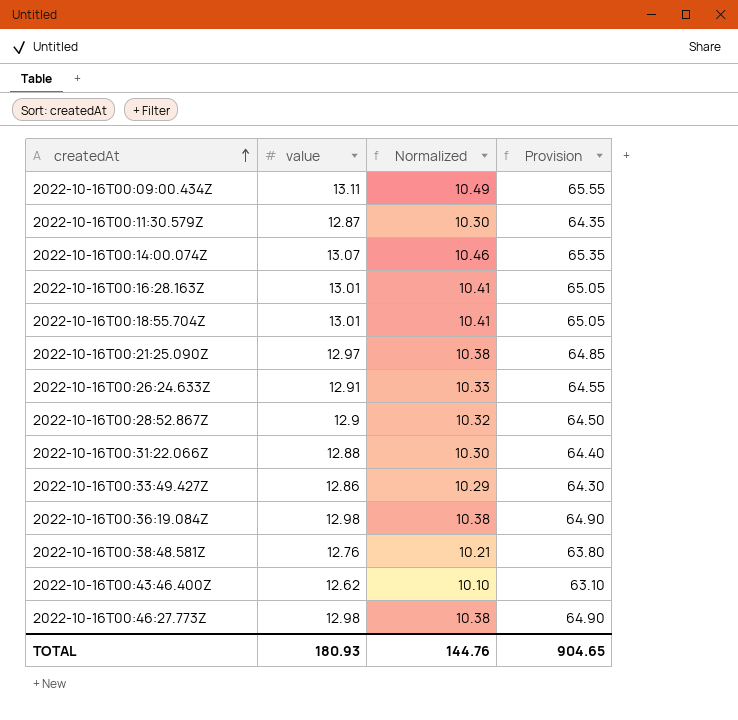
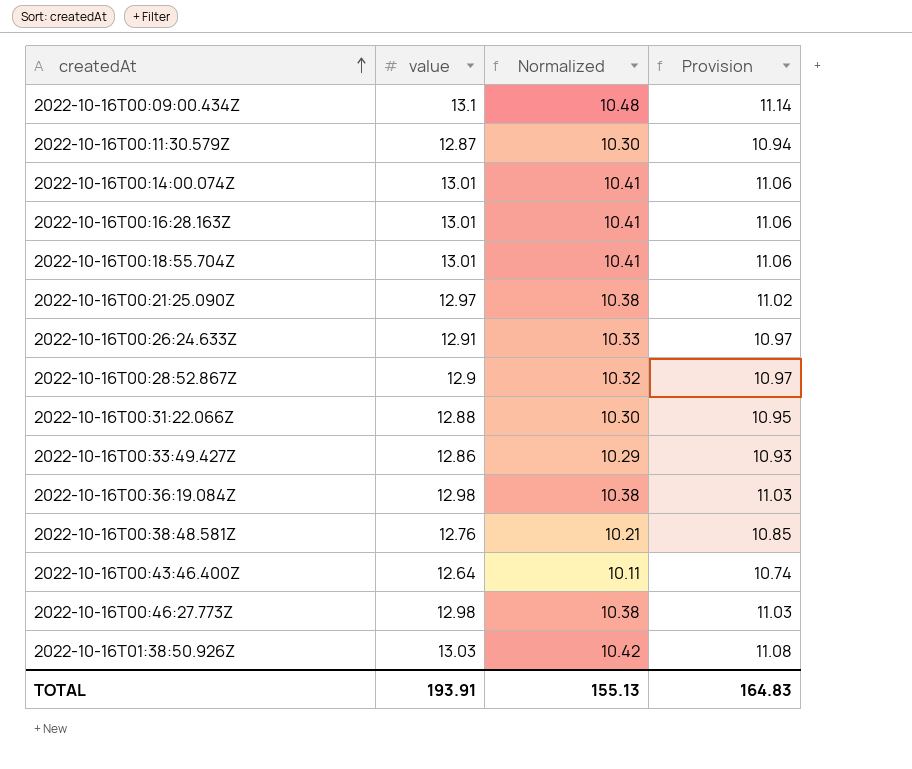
column Provision | formula: [value] * 5 -> [value] * 0.85
2022-10-16T00:09:00.434Z | value: 13.11 -> 13.1
2022-10-16T00:09:00.434Z | Normalized: 10.49 -> 10.48
2022-10-16T00:14:00.074Z | value: 13.07 -> 13.01
2022-10-16T00:14:00.074Z | Normalized: 10.46 -> 10.41
2022-10-16T00:43:46.400Z | value: 12.62 -> 12.64
2022-10-16T00:43:46.400Z | Normalized: 10.10 -> 10.11
row 2022-10-16T01:38:50.926Z: none -> 13.03 | 10.42 | 11.08
TOTAL | value: 180.93 -> 193.91
TOTAL | Normalized: 144.76 -> 155.13
TOTAL | Provision: 904.65 -> 164.83

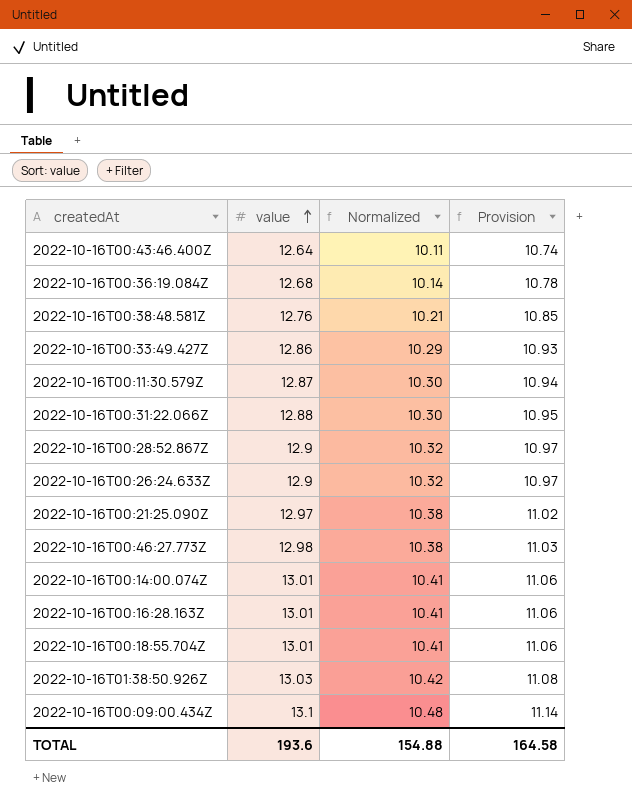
row order: createdAt ascending -> value ascending
2022-10-16T00:36:19.084Z | value: 12.98 -> 12.68
2022-10-16T00:36:19.084Z | Normalized: 10.38 -> 10.14
2022-10-16T00:36:19.084Z | Provision: 11.03 -> 10.78
2022-10-16T00:26:24.633Z | value: 12.91 -> 12.9
2022-10-16T00:26:24.633Z | Normalized: 10.33 -> 10.32
TOTAL | value: 193.91 -> 193.6
TOTAL | Normalized: 155.13 -> 154.88
TOTAL | Provision: 164.83 -> 164.58

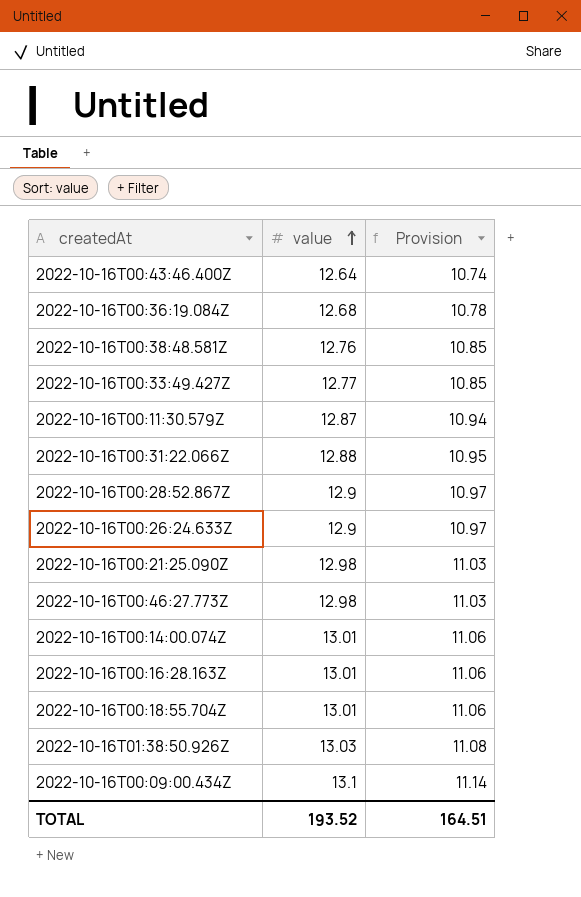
column Normalized | formula: [value] * 0.8 -> none
2022-10-16T00:33:49.427Z | value: 12.86 -> 12.77
2022-10-16T00:33:49.427Z | Provision: 10.93 -> 10.85
2022-10-16T00:21:25.090Z | value: 12.97 -> 12.98
2022-10-16T00:21:25.090Z | Provision: 11.02 -> 11.03
TOTAL | value: 193.6 -> 193.52
TOTAL | Provision: 164.58 -> 164.51

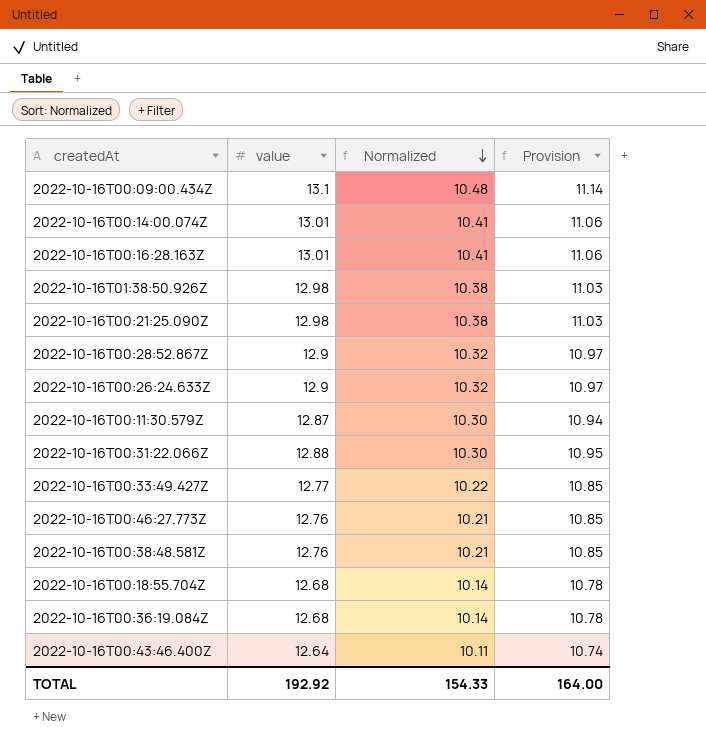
row order: value ascending -> Normalized descending
column Normalized | formula: none -> [value] * 0.8
2022-10-16T01:38:50.926Z | value: 13.03 -> 12.98
2022-10-16T01:38:50.926Z | Provision: 11.08 -> 11.03
2022-10-16T00:46:27.773Z | value: 12.98 -> 12.76
2022-10-16T00:46:27.773Z | Provision: 11.03 -> 10.85
2022-10-16T00:18:55.704Z | value: 13.01 -> 12.68
2022-10-16T00:18:55.704Z | Provision: 11.06 -> 10.78
TOTAL | value: 193.52 -> 192.92
TOTAL | Provision: 164.51 -> 164.00

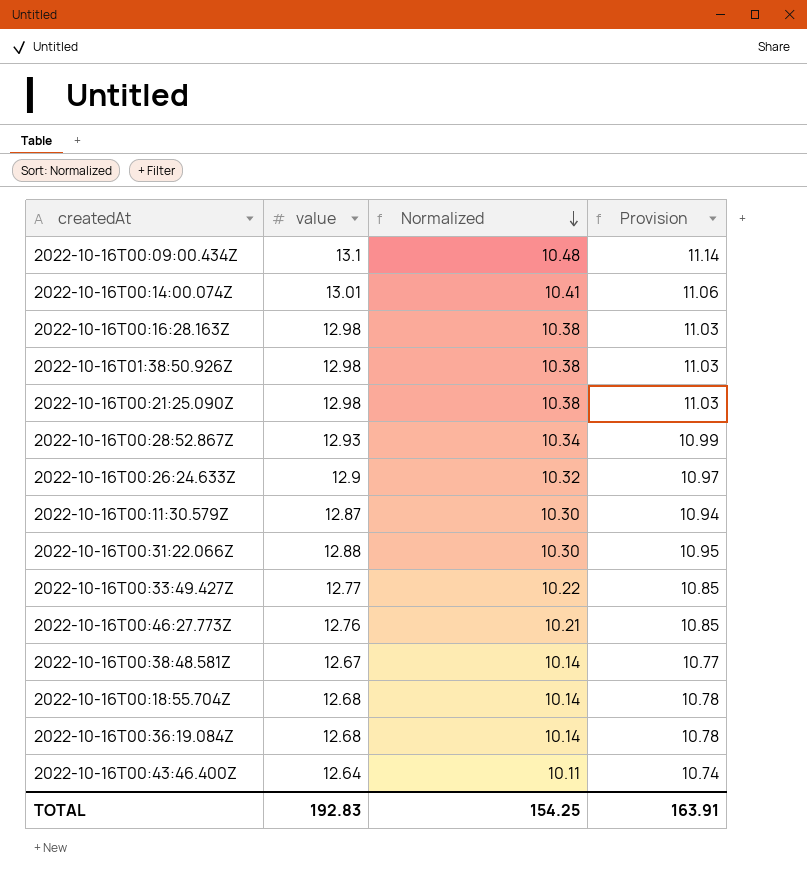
2022-10-16T00:16:28.163Z | value: 13.01 -> 12.98
2022-10-16T00:16:28.163Z | Normalized: 10.41 -> 10.38
2022-10-16T00:16:28.163Z | Provision: 11.06 -> 11.03
2022-10-16T00:28:52.867Z | value: 12.9 -> 12.93
2022-10-16T00:28:52.867Z | Normalized: 10.32 -> 10.34
2022-10-16T00:28:52.867Z | Provision: 10.97 -> 10.99
2022-10-16T00:38:48.581Z | value: 12.76 -> 12.67
2022-10-16T00:38:48.581Z | Normalized: 10.21 -> 10.14
2022-10-16T00:38:48.581Z | Provision: 10.85 -> 10.77
TOTAL | value: 192.92 -> 192.83
TOTAL | Normalized: 154.33 -> 154.25
TOTAL | Provision: 164.00 -> 163.91

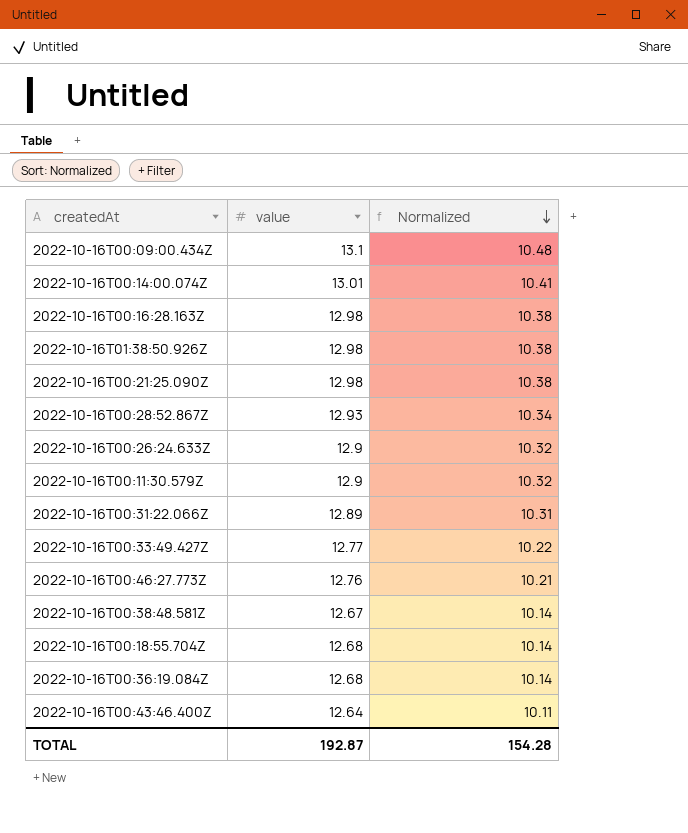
column Provision | formula: [value] * 0.85 -> none
2022-10-16T00:11:30.579Z | value: 12.87 -> 12.9
2022-10-16T00:11:30.579Z | Normalized: 10.30 -> 10.32
2022-10-16T00:31:22.066Z | value: 12.88 -> 12.89
2022-10-16T00:31:22.066Z | Normalized: 10.30 -> 10.31
TOTAL | value: 192.83 -> 192.87
TOTAL | Normalized: 154.25 -> 154.28

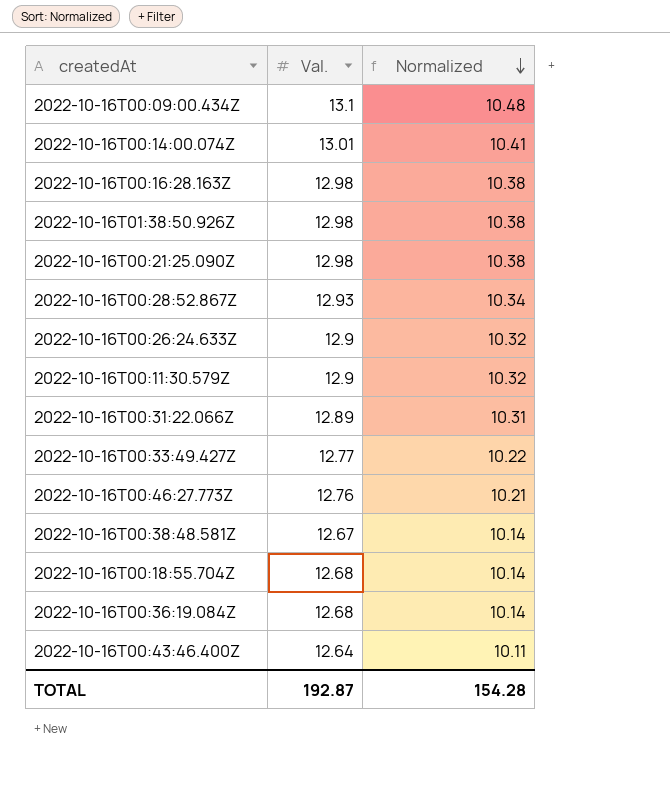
column name: value -> Val.

